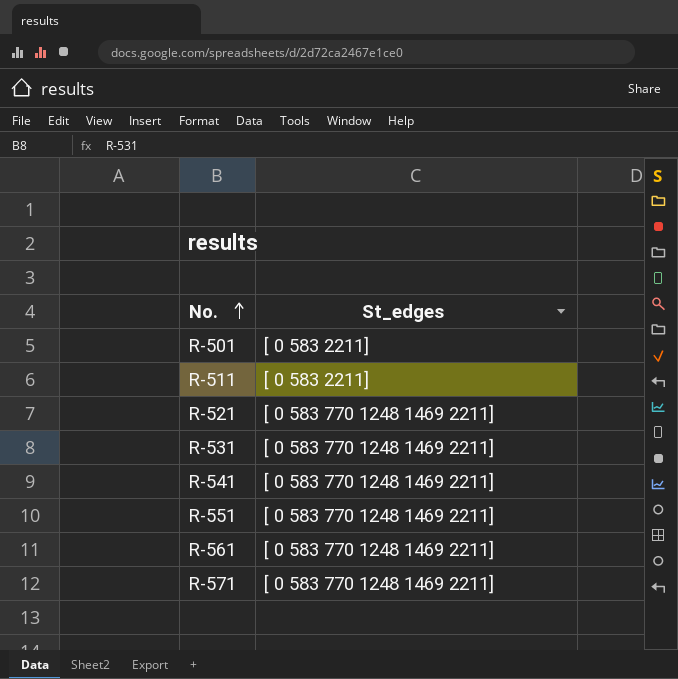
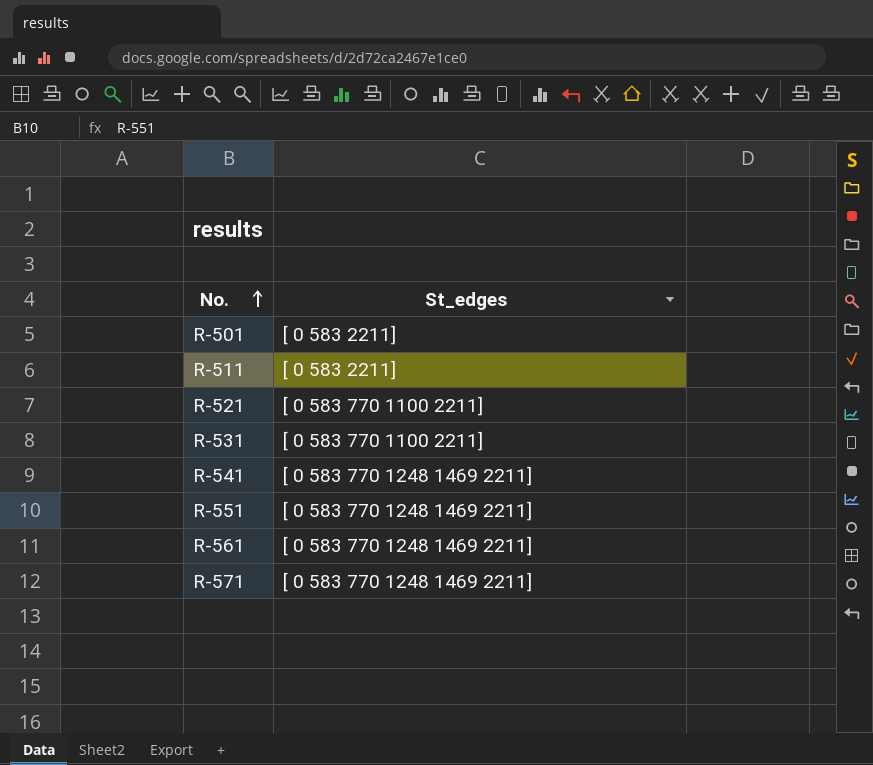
R-521 | St_edges: [ 0 583 770 1248 1469 2211] -> [ 0 583 770 1100 2211]
R-531 | St_edges: [ 0 583 770 1248 1469 2211] -> [ 0 583 770 1100 2211]

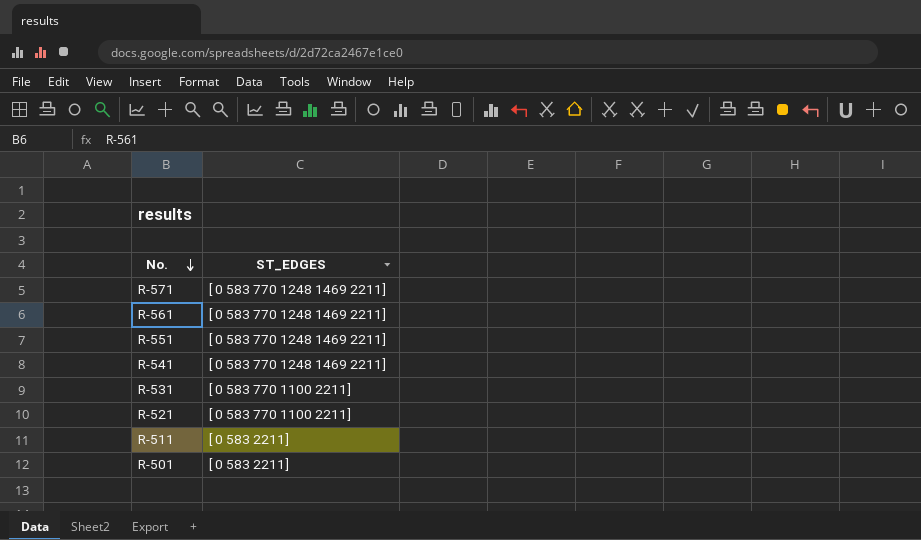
row order: No. ascending -> No. descending
column name: St_edges -> ST_EDGES

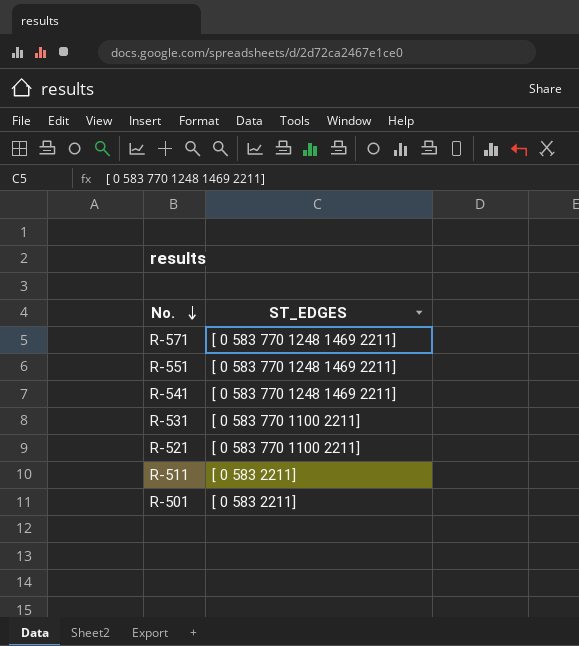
row R-561: [ 0 583 770 1248 1469 2211] -> none

